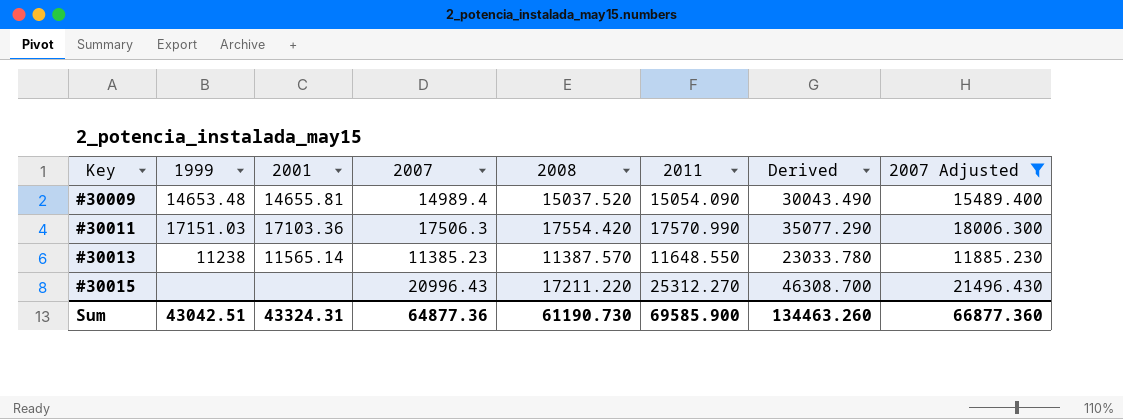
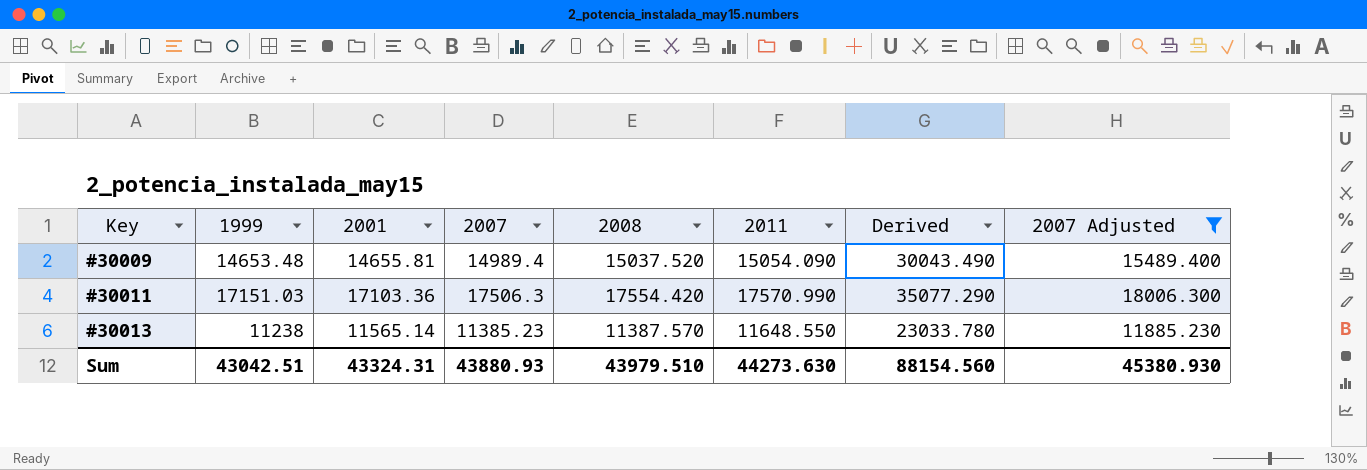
row #30015: none | none | 20996.43 | 17211.220 | 25312.270 | 46308.700 | 21496.430 -> none
Sum | 2007: 64877.36 -> 43880.93
Sum | 2008: 61190.730 -> 43979.510
Sum | 2011: 69585.900 -> 44273.630
Sum | Derived: 134463.260 -> 88154.560
Sum | 2007 Adjusted: 66877.360 -> 45380.930

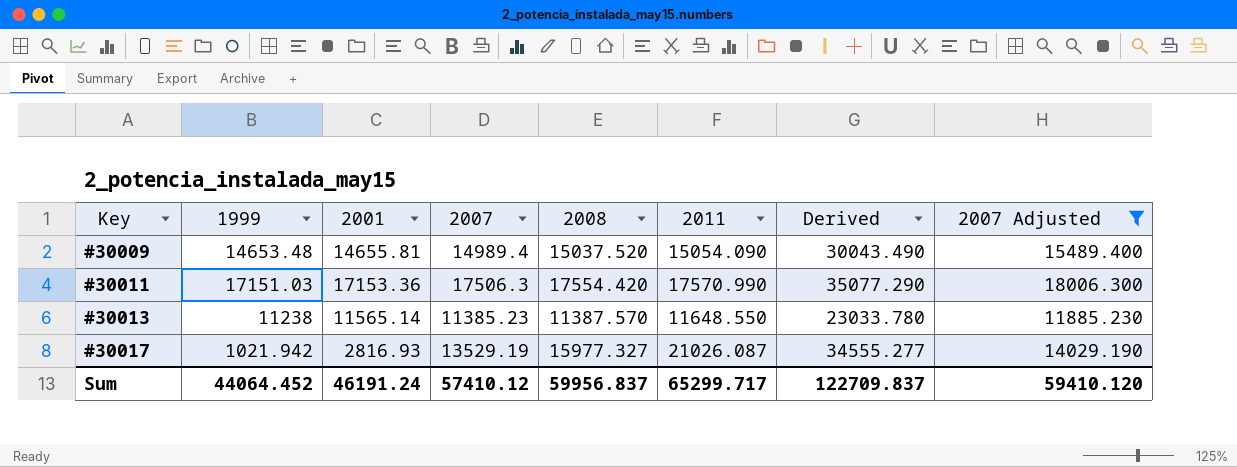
#30011 | 2001: 17103.36 -> 17153.36
row #30017: none -> 1021.942 | 2816.93 | 13529.19 | 15977.327 | 21026.087 | 34555.277 | 14029.190
Sum | 1999: 43042.51 -> 44064.452
Sum | 2001: 43324.31 -> 46191.24
Sum | 2007: 43880.93 -> 57410.12
Sum | 2008: 43979.510 -> 59956.837
Sum | 2011: 44273.630 -> 65299.717
Sum | Derived: 88154.560 -> 122709.837
Sum | 2007 Adjusted: 45380.930 -> 59410.120

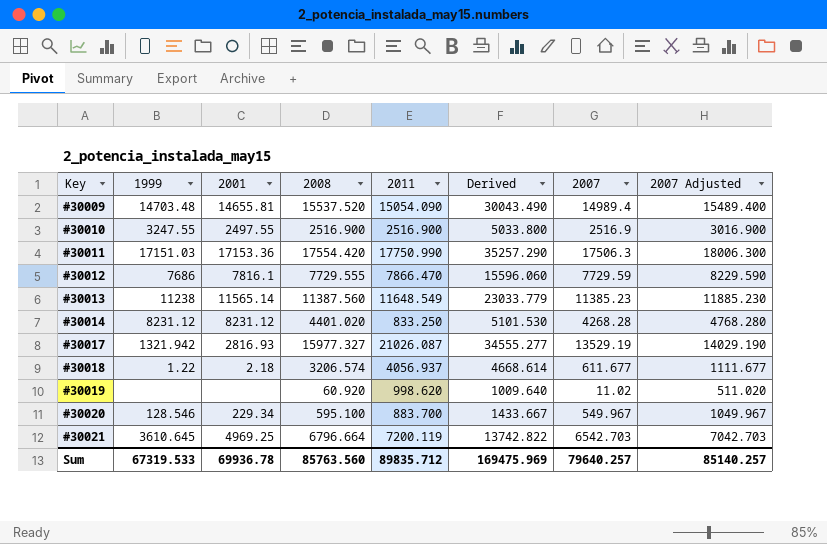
filter: 2007 Adjusted >= 11885.230 -> none
column 2007 | position: 4 -> 7
#30009 | 1999: 14653.48 -> 14703.48
#30009 | 2008: 15037.520 -> 15537.520
#30011 | 2011: 17570.990 -> 17750.990
#30011 | Derived: 35077.290 -> 35257.290
#30013 | 2008: 11387.570 -> 11387.560
#30013 | 2011: 11648.550 -> 11648.549
#30013 | Derived: 23033.780 -> 23033.779
#30017 | 1999: 1021.942 -> 1321.942
Sum | 1999: 44064.452 -> 67319.533
Sum | 2001: 46191.24 -> 69936.78
Sum | 2008: 59956.837 -> 85763.560
Sum | 2011: 65299.717 -> 89835.712
Sum | Derived: 122709.837 -> 169475.969
Sum | 2007: 57410.12 -> 79640.257
Sum | 2007 Adjusted: 59410.120 -> 85140.257

